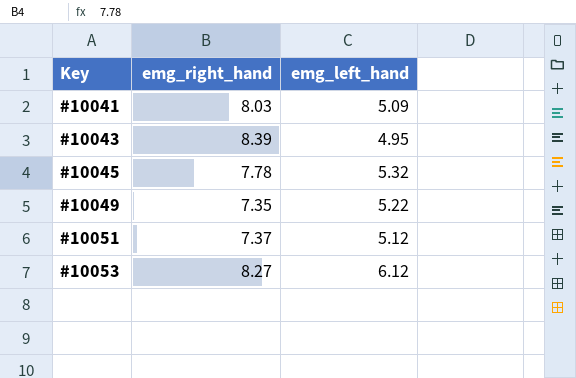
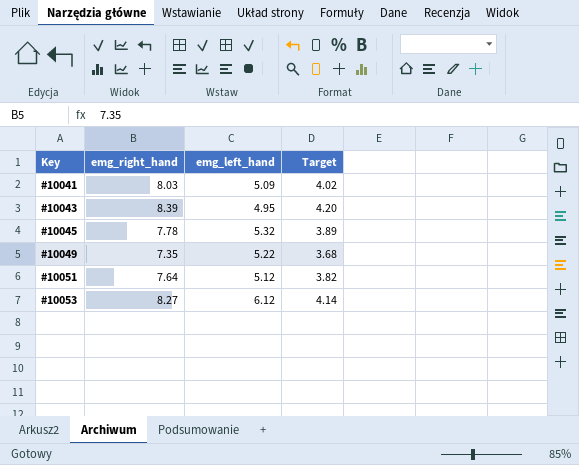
column Target | formula: none -> [emg_right_hand] * 0.5
#10051 | emg_right_hand: 7.37 -> 7.64

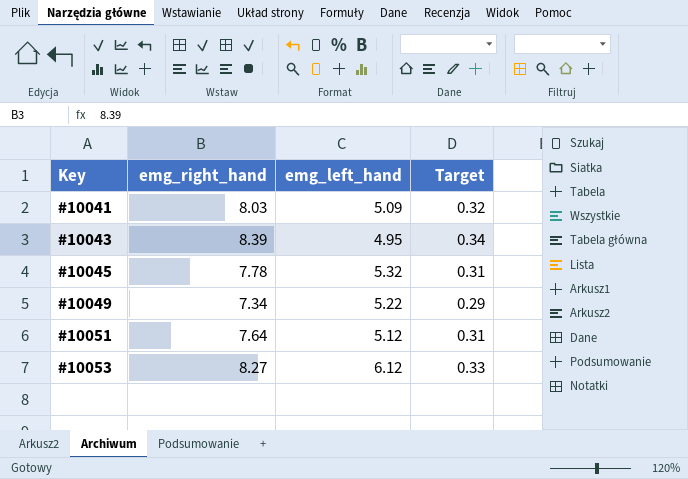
column Target | formula: [emg_right_hand] * 0.5 -> [emg_right_hand] * 0.04
#10049 | emg_right_hand: 7.35 -> 7.34

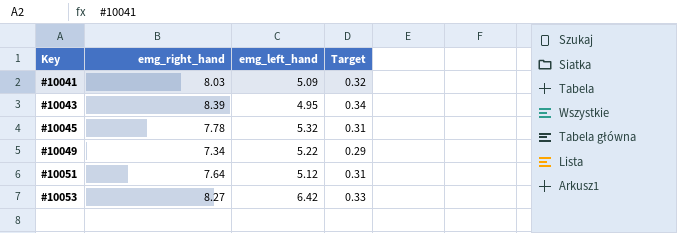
#10053 | emg_left_hand: 6.12 -> 6.42

